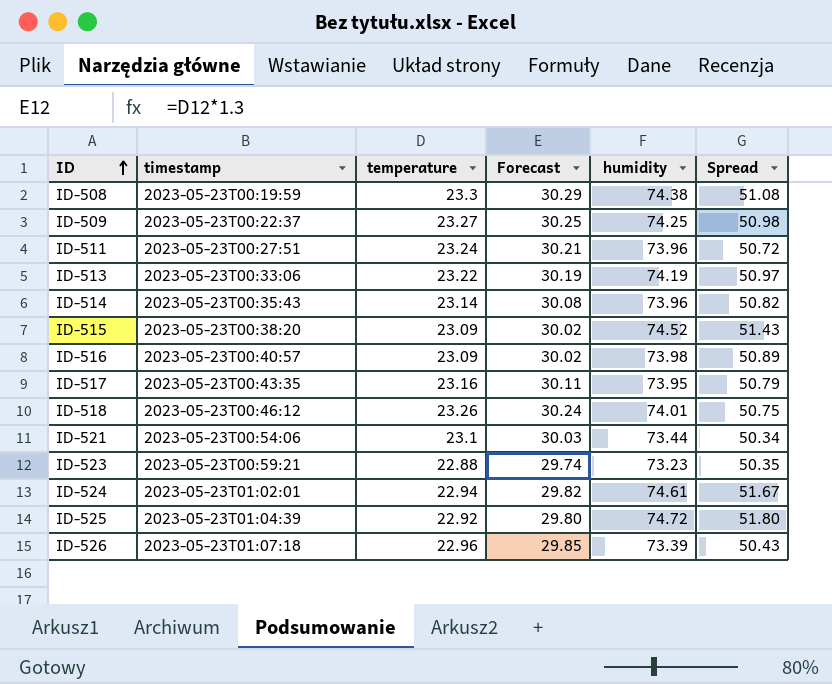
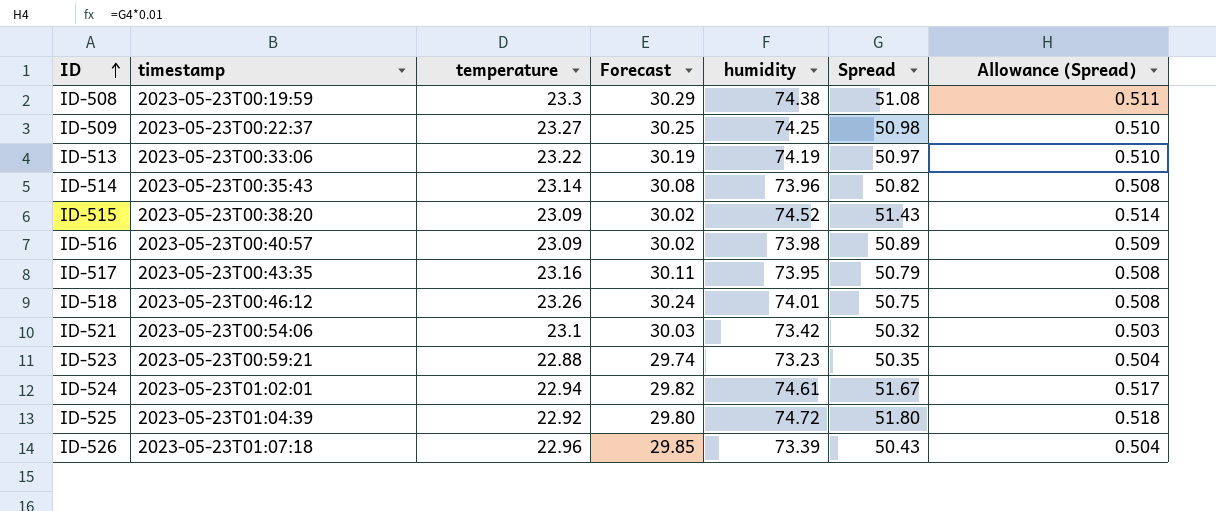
column Allowance (Spread) | formula: none -> [Spread] * 0.01
row ID-511: 2023-05-23T00:27:51 | 23.24 | 30.21 | 73.96 | 50.72 -> none
ID-521 | humidity: 73.44 -> 73.42
ID-521 | Spread: 50.34 -> 50.32

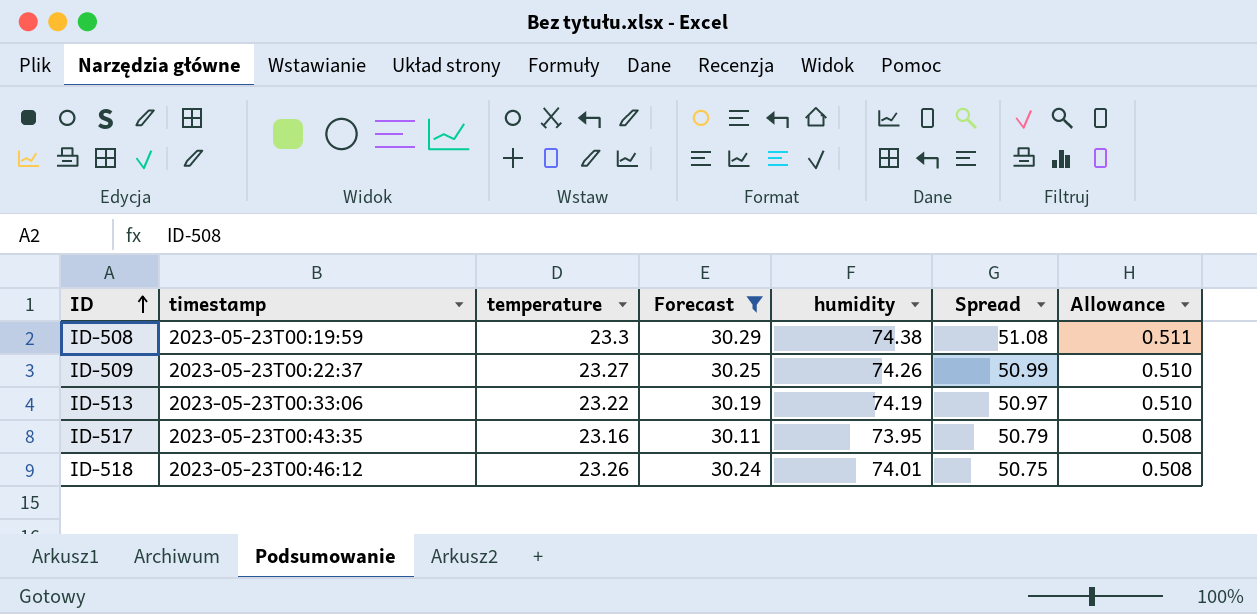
filter: none -> Forecast >= 30.11
column name: Allowance (Spread) -> Allowance
ID-509 | humidity: 74.25 -> 74.26
ID-509 | Spread: 50.98 -> 50.99

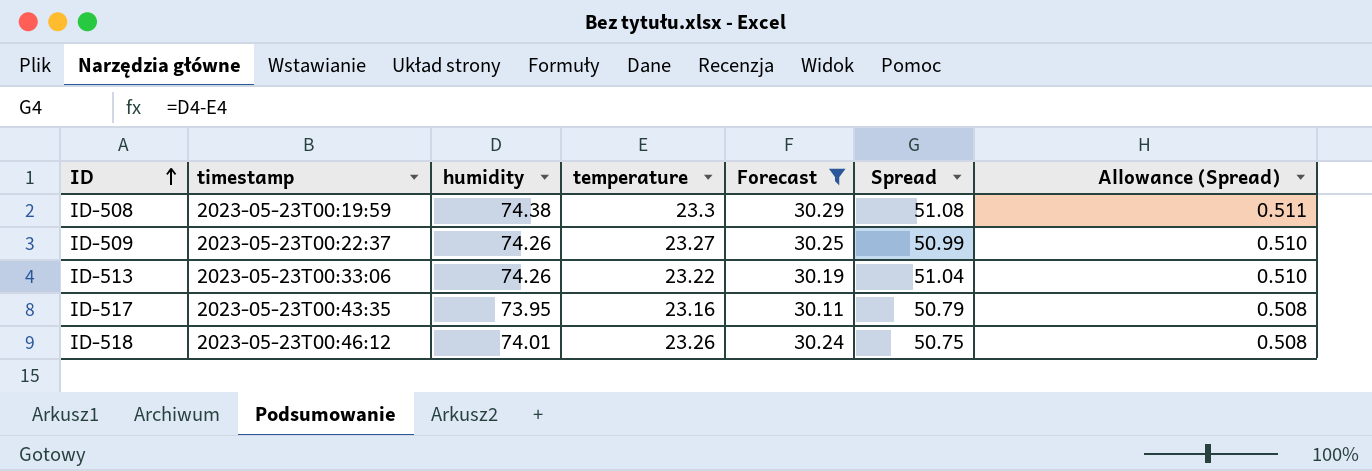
column humidity | position: 5 -> 3
column name: Allowance -> Allowance (Spread)
ID-513 | humidity: 74.19 -> 74.26
ID-513 | Spread: 50.97 -> 51.04

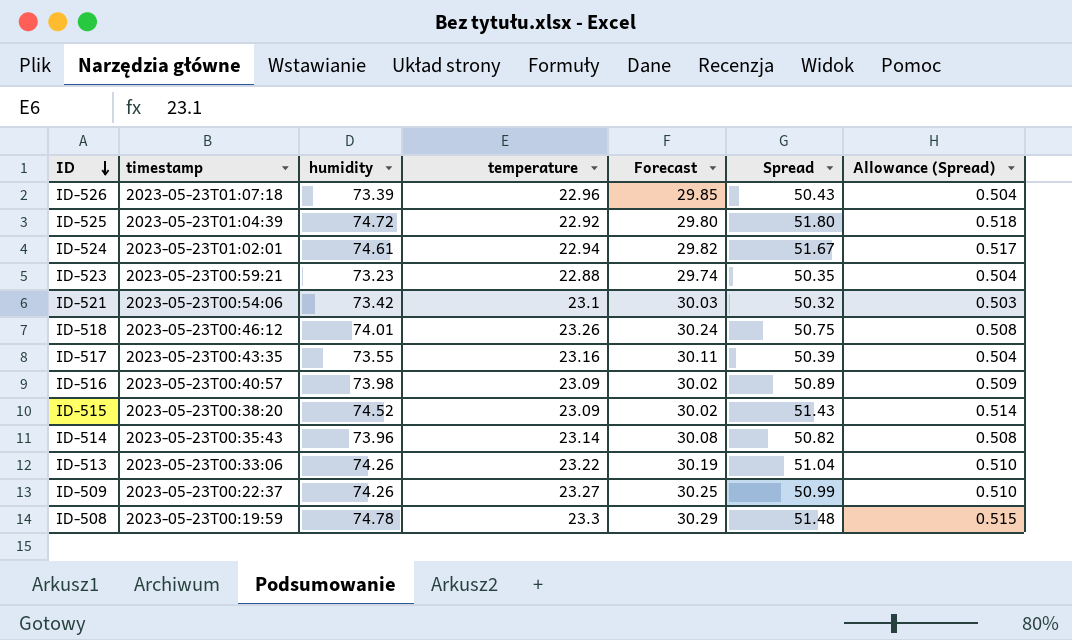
filter: Forecast >= 30.11 -> none
row order: ID ascending -> ID descending
ID-517 | humidity: 73.95 -> 73.55
ID-517 | Spread: 50.79 -> 50.39
ID-517 | Allowance (Spread): 0.508 -> 0.504
ID-508 | humidity: 74.38 -> 74.78
ID-508 | Spread: 51.08 -> 51.48
ID-508 | Allowance (Spread): 0.511 -> 0.515

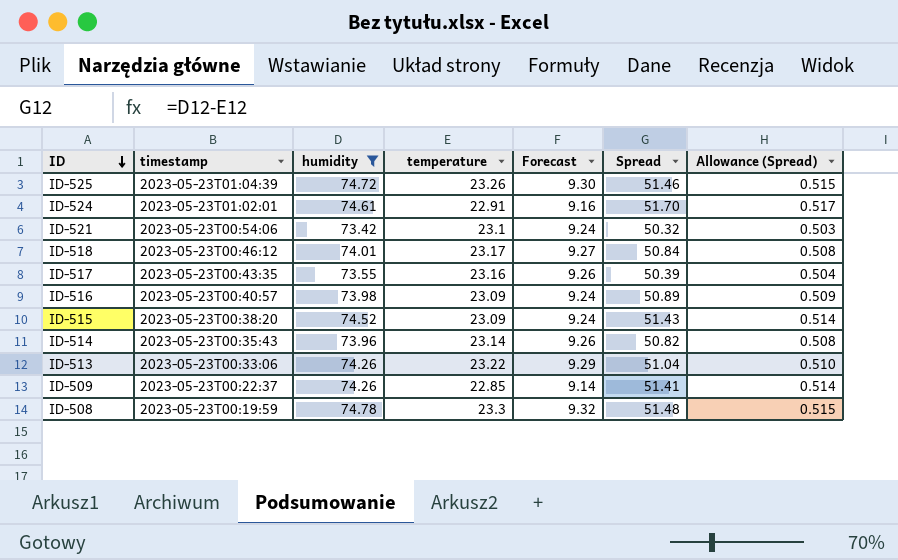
filter: none -> humidity >= 73.42
column Forecast | formula: [temperature] * 1.3 -> [temperature] * 0.4
ID-525 | temperature: 22.92 -> 23.26
ID-525 | Spread: 51.80 -> 51.46
ID-525 | Allowance (Spread): 0.518 -> 0.515
ID-524 | temperature: 22.94 -> 22.91
ID-524 | Spread: 51.67 -> 51.70
ID-518 | temperature: 23.26 -> 23.17
ID-518 | Spread: 50.75 -> 50.84
ID-509 | temperature: 23.27 -> 22.85
ID-509 | Spread: 50.99 -> 51.41
ID-509 | Allowance (Spread): 0.510 -> 0.514

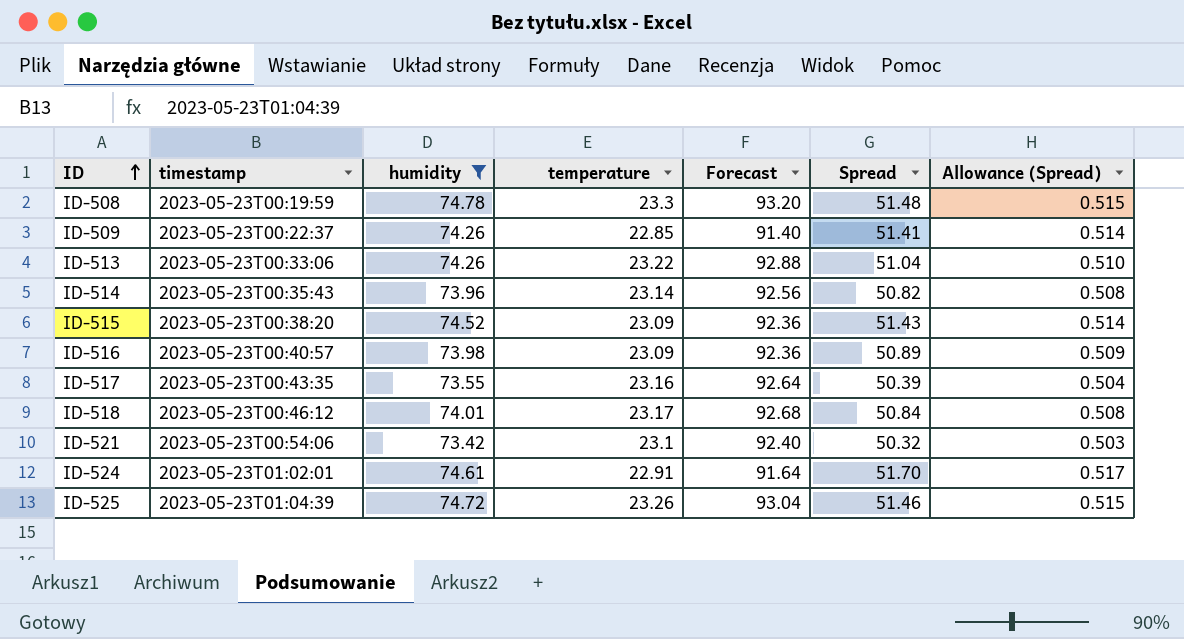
row order: ID descending -> ID ascending
column Forecast | formula: [temperature] * 0.4 -> [temperature] * 4

